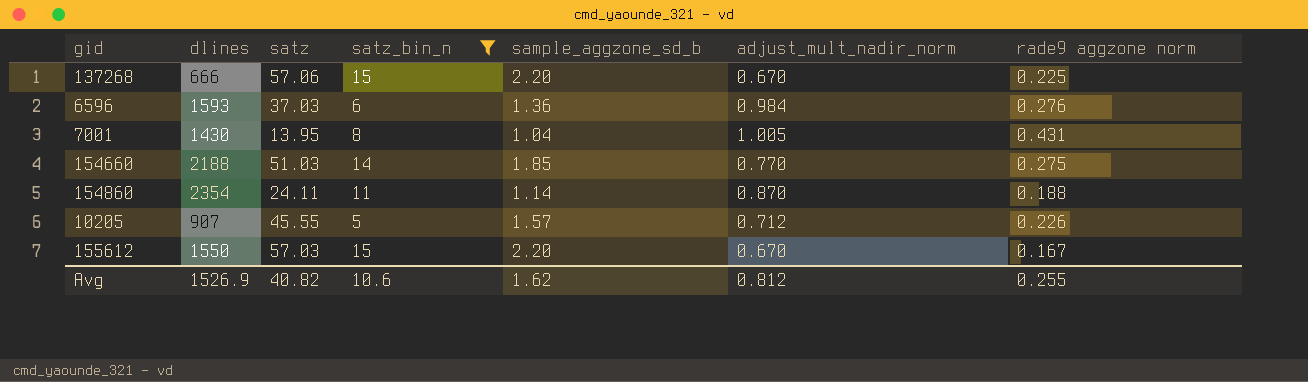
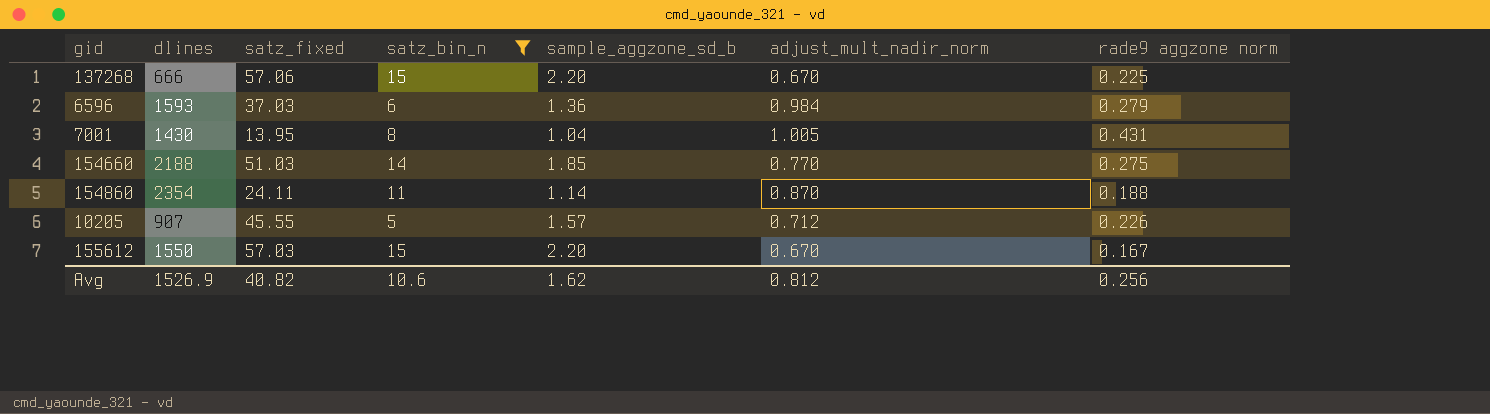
column name: satz -> satz_fixed
6596 | rade9 aggzone norm: 0.276 -> 0.279
Avg | rade9 aggzone norm: 0.255 -> 0.256

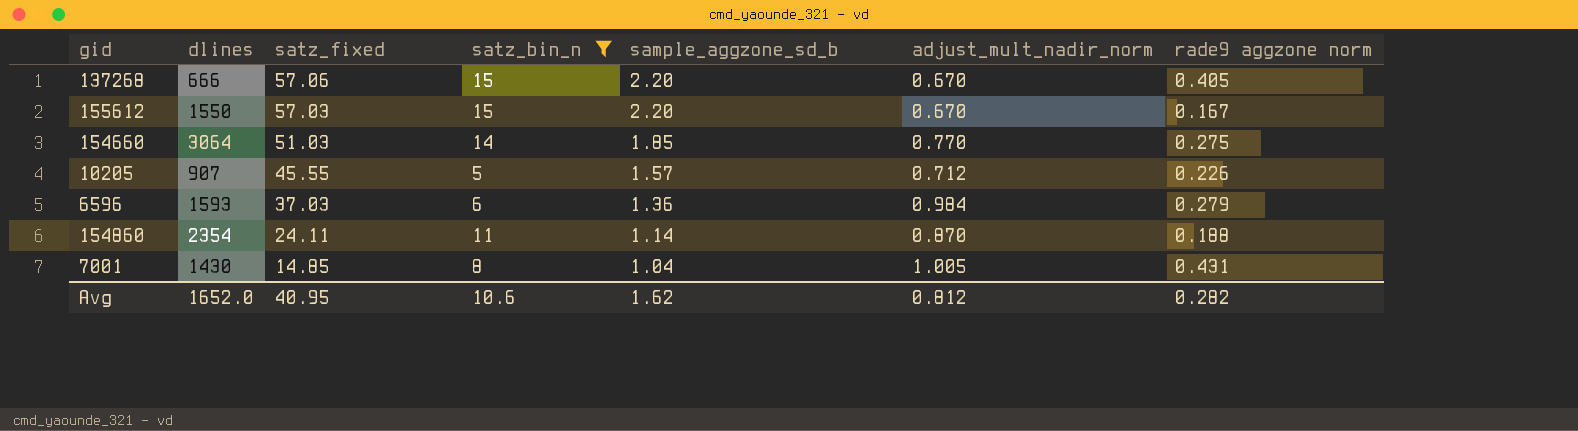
row order: none -> satz_fixed descending
137268 | rade9 aggzone norm: 0.225 -> 0.405
154660 | dlines: 2188 -> 3064
7001 | satz_fixed: 13.95 -> 14.85
Avg | dlines: 1526.9 -> 1652.0
Avg | satz_fixed: 40.82 -> 40.95
Avg | rade9 aggzone norm: 0.256 -> 0.282

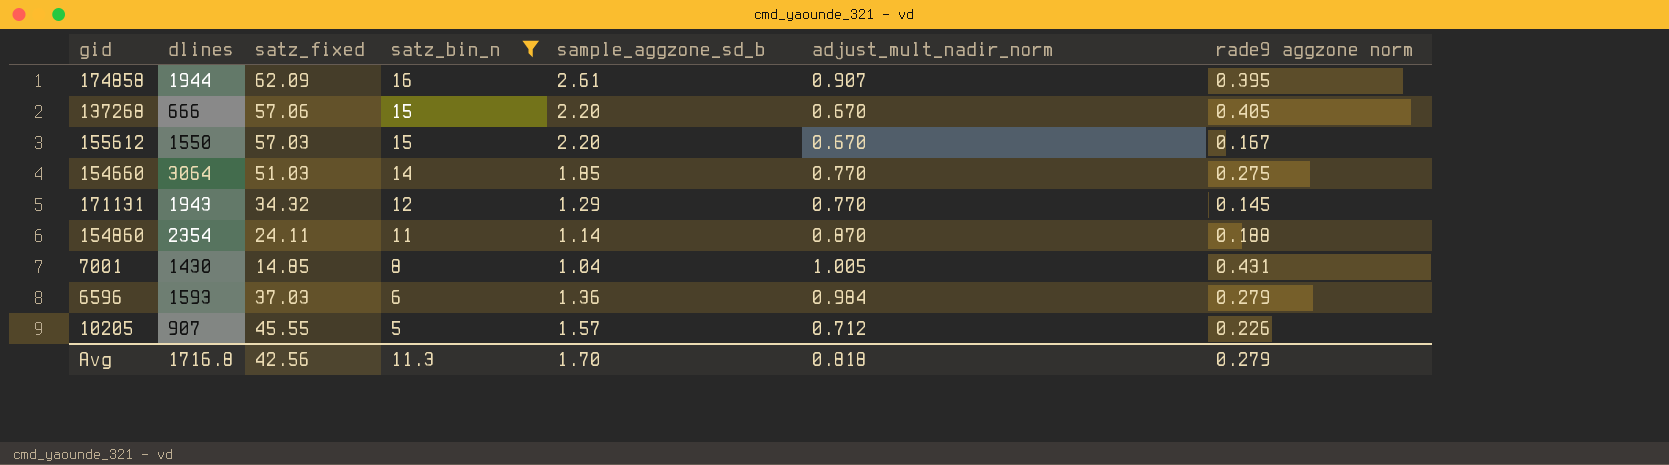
row order: satz_fixed descending -> satz_bin_n descending
row 174858: none -> 1944 | 62.09 | 16 | 2.61 | 0.907 | 0.395
row 171131: none -> 1943 | 34.32 | 12 | 1.29 | 0.770 | 0.145
Avg | dlines: 1652.0 -> 1716.8
Avg | satz_fixed: 40.95 -> 42.56
Avg | satz_bin_n: 10.6 -> 11.3
Avg | sample_aggzone_sd_b: 1.62 -> 1.70
Avg | adjust_mult_nadir_norm: 0.812 -> 0.818
Avg | rade9 aggzone norm: 0.282 -> 0.279

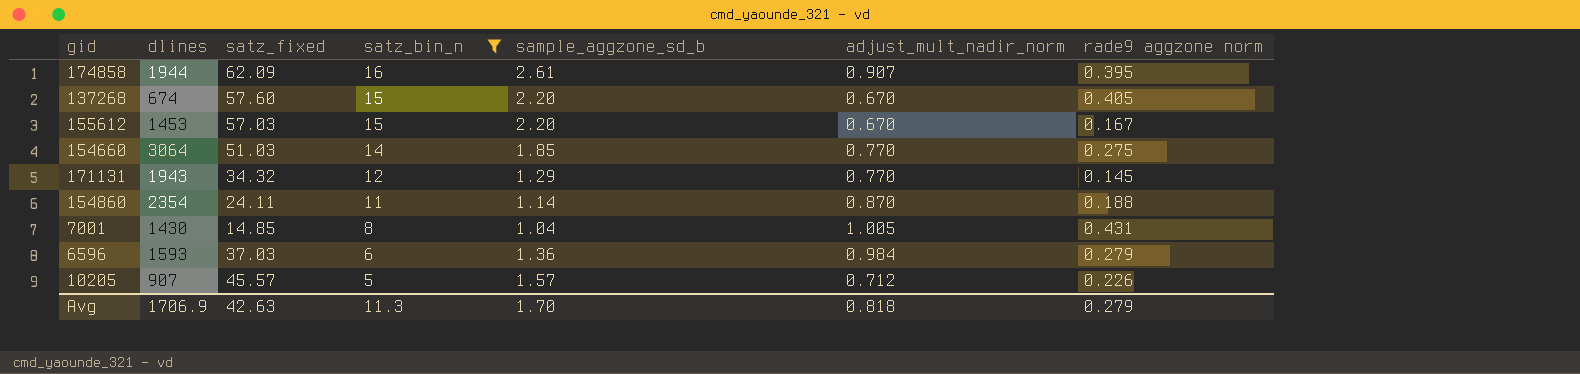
137268 | dlines: 666 -> 674
137268 | satz_fixed: 57.06 -> 57.60
155612 | dlines: 1550 -> 1453
10205 | satz_fixed: 45.55 -> 45.57
Avg | dlines: 1716.8 -> 1706.9
Avg | satz_fixed: 42.56 -> 42.63

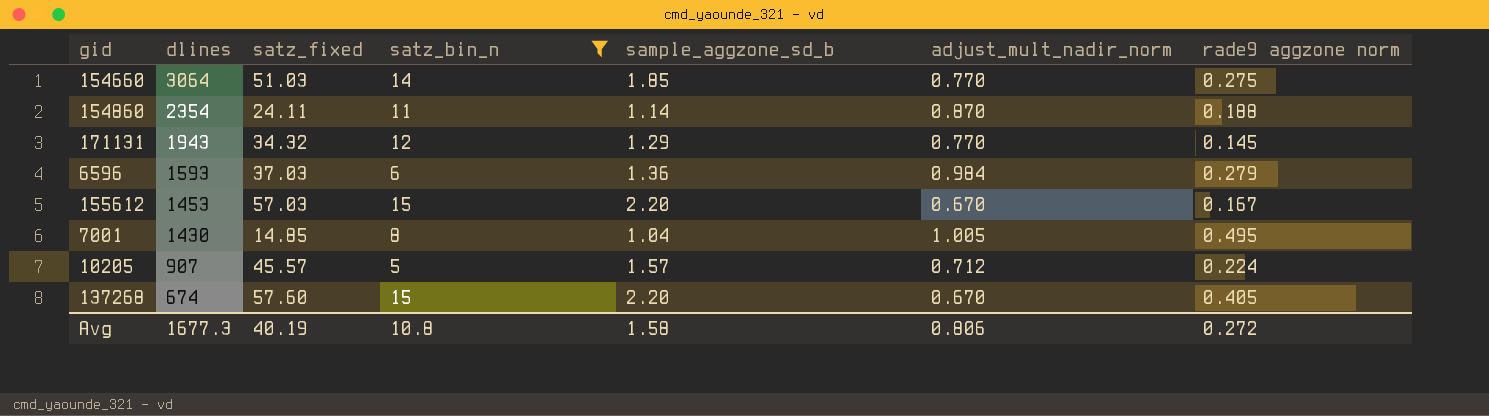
row order: satz_bin_n descending -> dlines descending
row 174858: 1944 | 62.09 | 16 | 2.61 | 0.907 | 0.395 -> none
7001 | rade9 aggzone norm: 0.431 -> 0.495
10205 | rade9 aggzone norm: 0.226 -> 0.224
Avg | dlines: 1706.9 -> 1677.3
Avg | satz_fixed: 42.63 -> 40.19
Avg | satz_bin_n: 11.3 -> 10.8
Avg | sample_aggzone_sd_b: 1.70 -> 1.58
Avg | adjust_mult_nadir_norm: 0.818 -> 0.806
Avg | rade9 aggzone norm: 0.279 -> 0.272

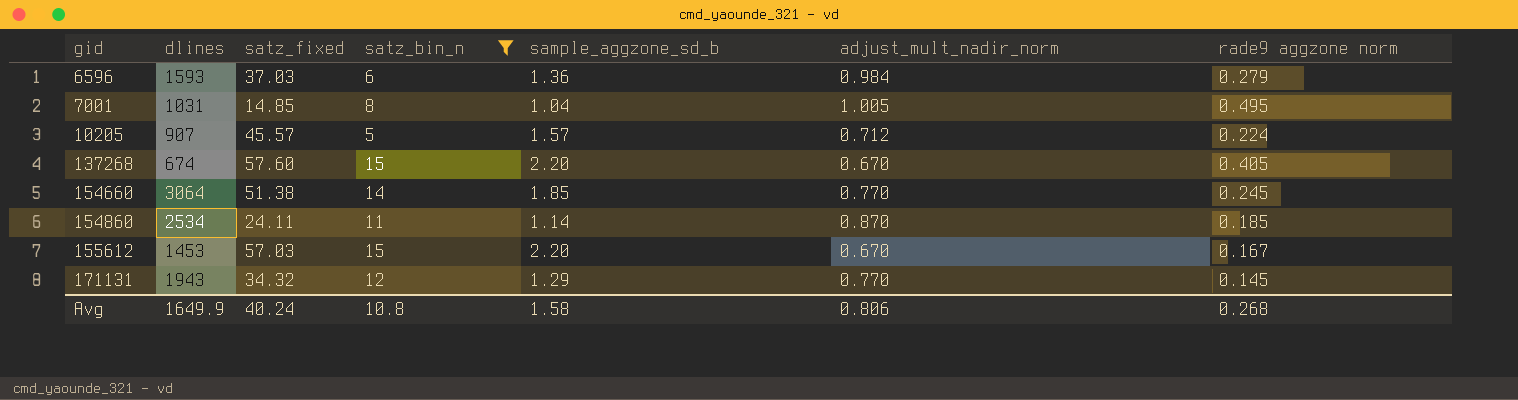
row order: dlines descending -> gid ascending
7001 | dlines: 1430 -> 1031
154660 | satz_fixed: 51.03 -> 51.38
154660 | rade9 aggzone norm: 0.275 -> 0.245
154860 | dlines: 2354 -> 2534
154860 | rade9 aggzone norm: 0.188 -> 0.185
Avg | dlines: 1677.3 -> 1649.9
Avg | satz_fixed: 40.19 -> 40.24
Avg | rade9 aggzone norm: 0.272 -> 0.268

